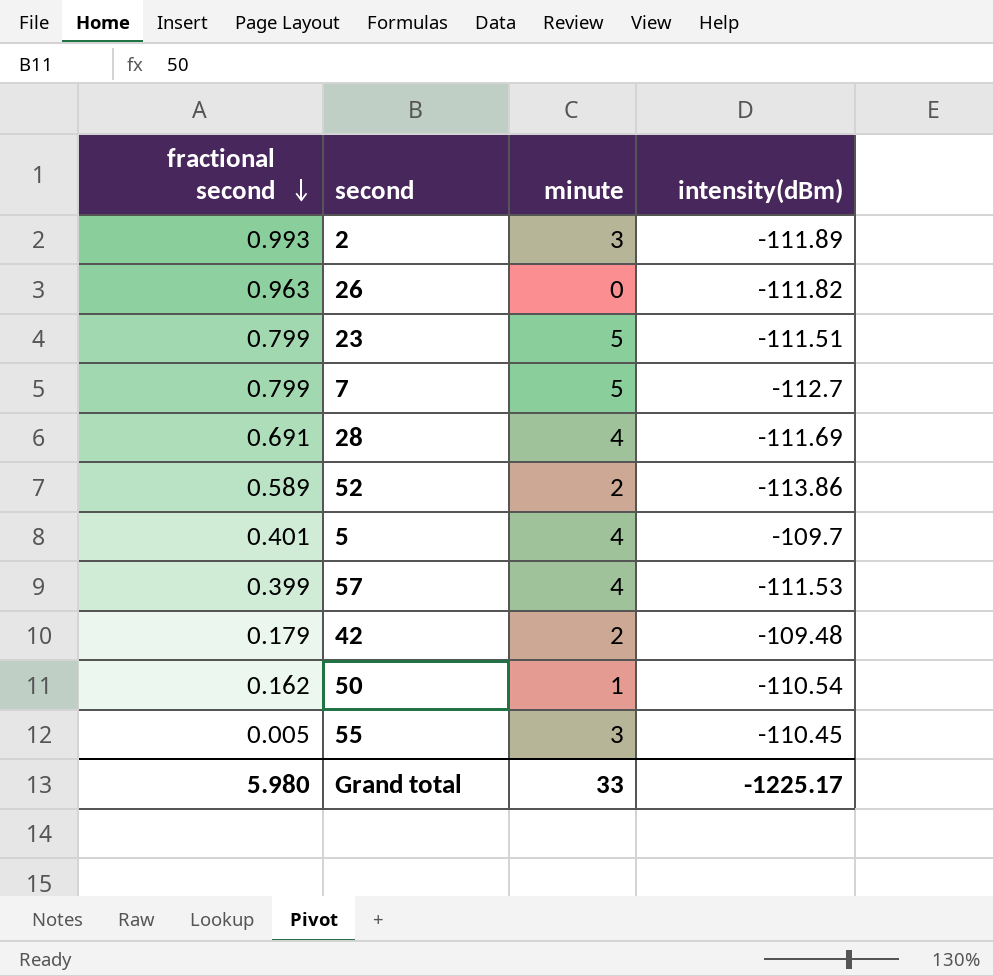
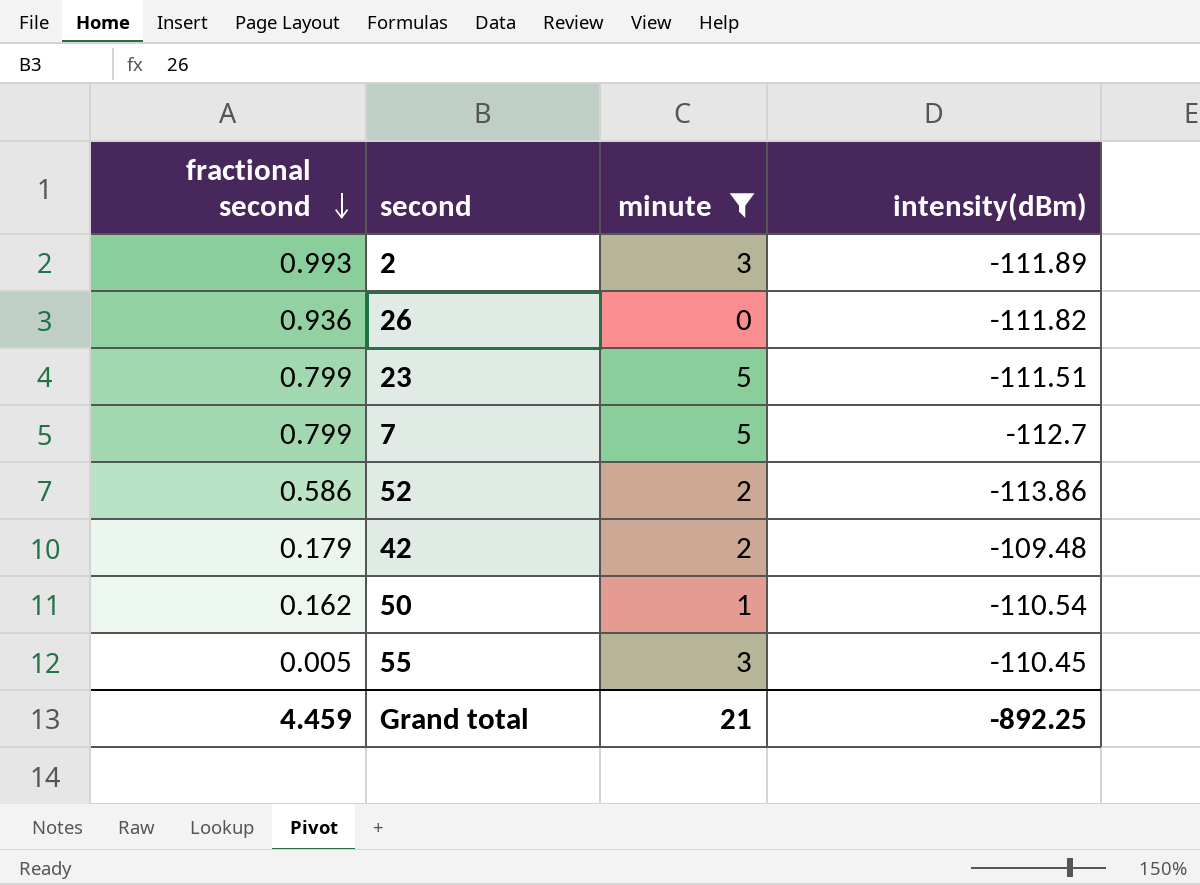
filter: none -> minute != 4
26 | fractional second: 0.963 -> 0.936
52 | fractional second: 0.589 -> 0.586
Grand total | fractional second: 5.980 -> 4.459
Grand total | minute: 33 -> 21
Grand total | intensity(dBm): -1225.17 -> -892.25

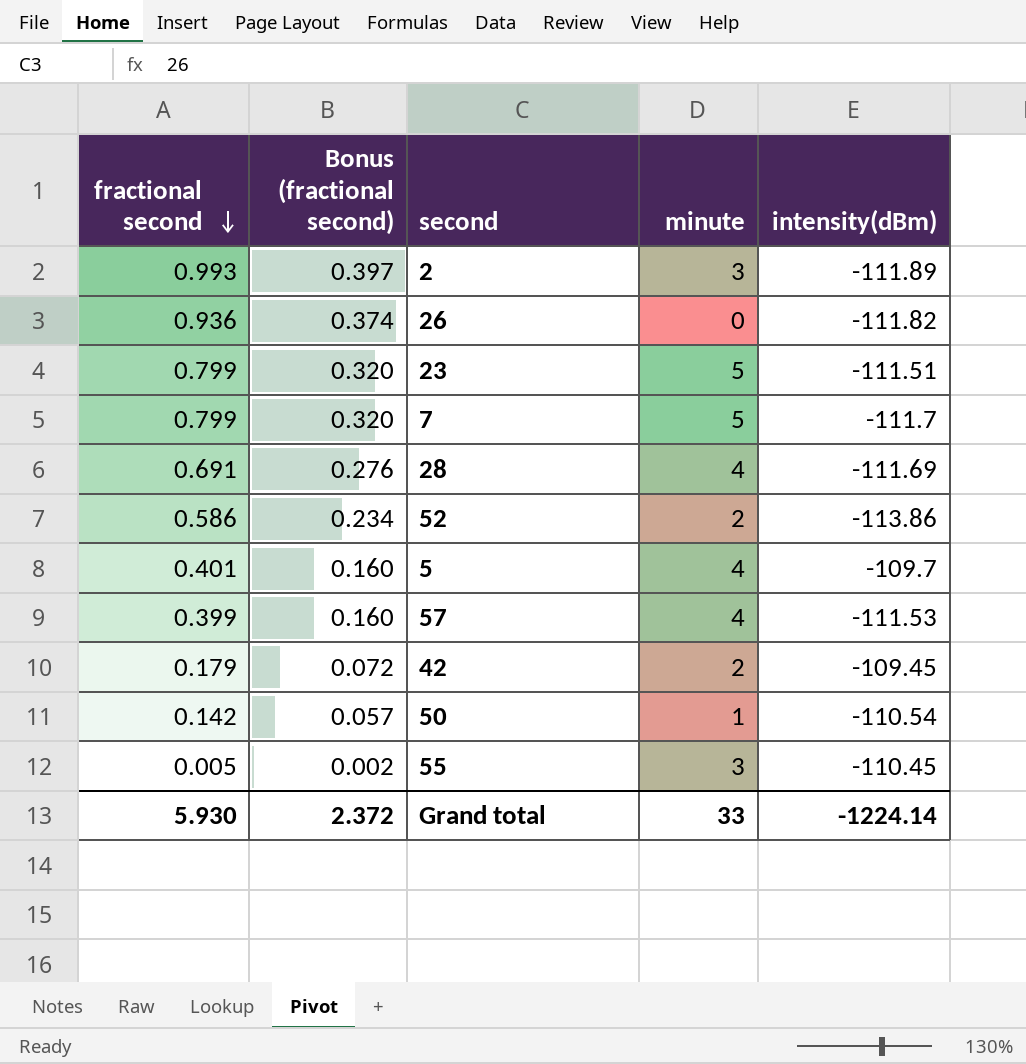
filter: minute != 4 -> none
column Bonus (fractional second) | formula: none -> [fractional second] * 0.4
7 | intensity(dBm): -112.7 -> -111.7
42 | intensity(dBm): -109.48 -> -109.45
50 | fractional second: 0.162 -> 0.142
Grand total | fractional second: 4.459 -> 5.930
Grand total | minute: 21 -> 33
Grand total | intensity(dBm): -892.25 -> -1224.14

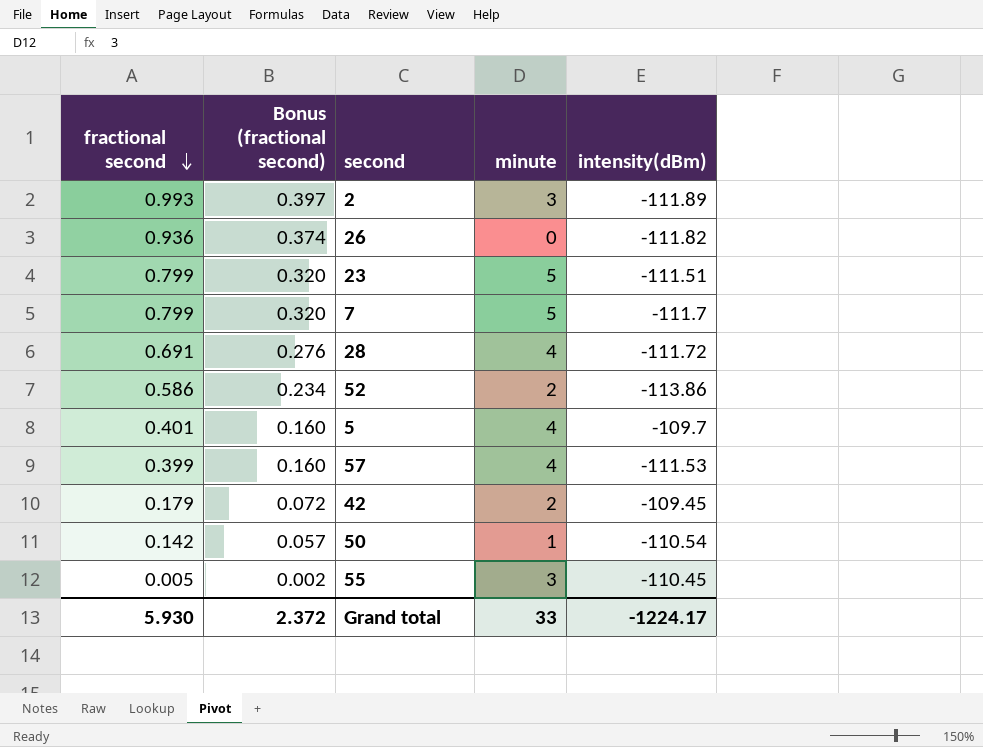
28 | intensity(dBm): -111.69 -> -111.72
Grand total | intensity(dBm): -1224.14 -> -1224.17

